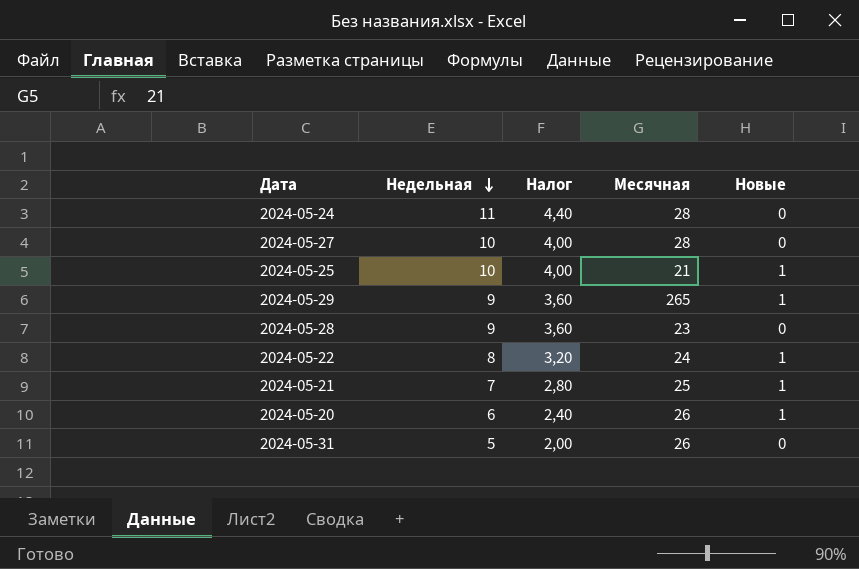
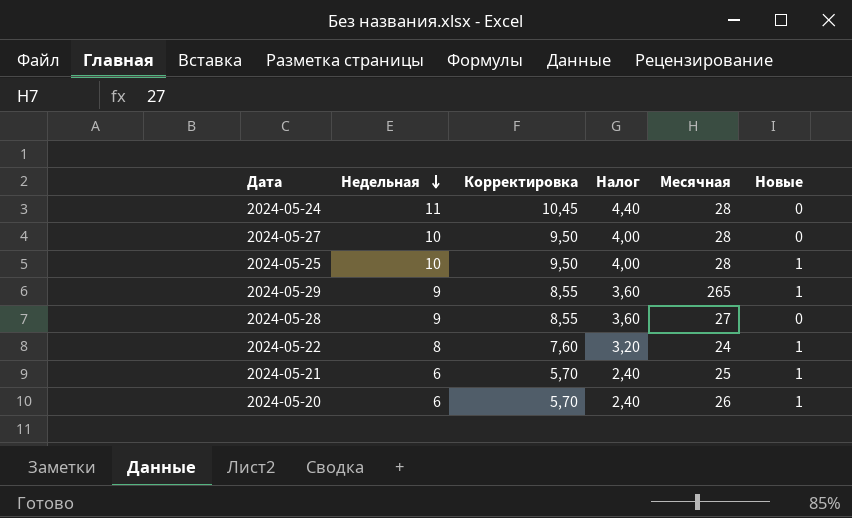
column Корректировка | formula: none -> [Недельная] * 0,95
row 2024-05-31: 5 | 2,00 | 26 | 0 -> none
2024-05-25 | Месячная: 21 -> 28
2024-05-28 | Месячная: 23 -> 27
2024-05-21 | Недельная: 7 -> 6
2024-05-21 | Налог: 2,80 -> 2,40

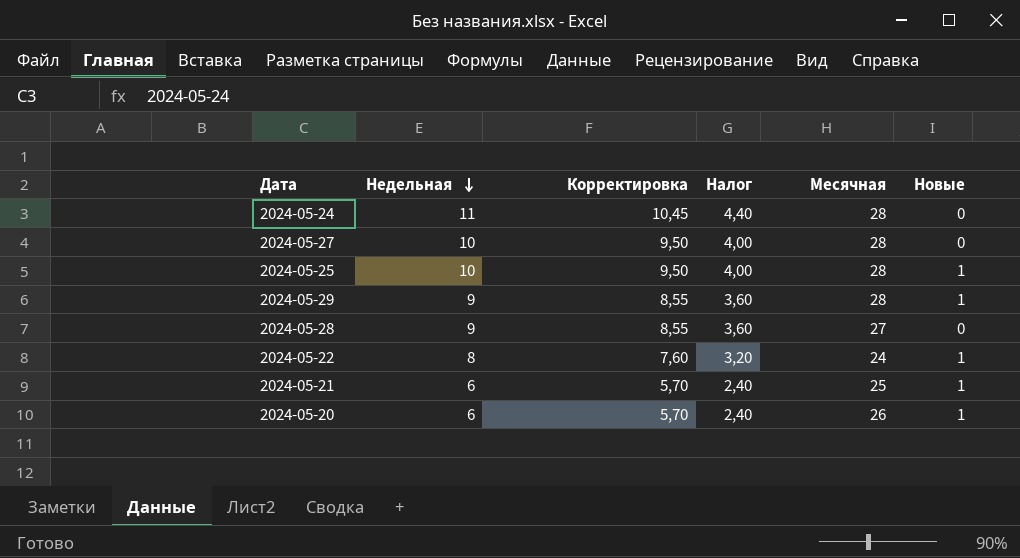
2024-05-29 | Месячная: 265 -> 28

